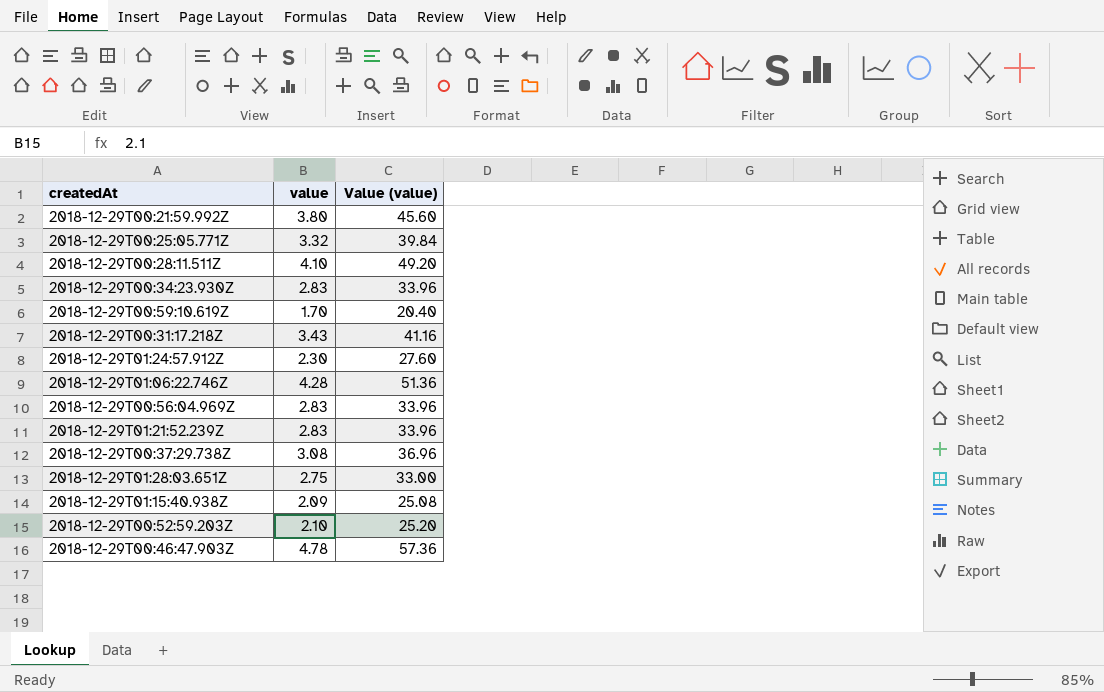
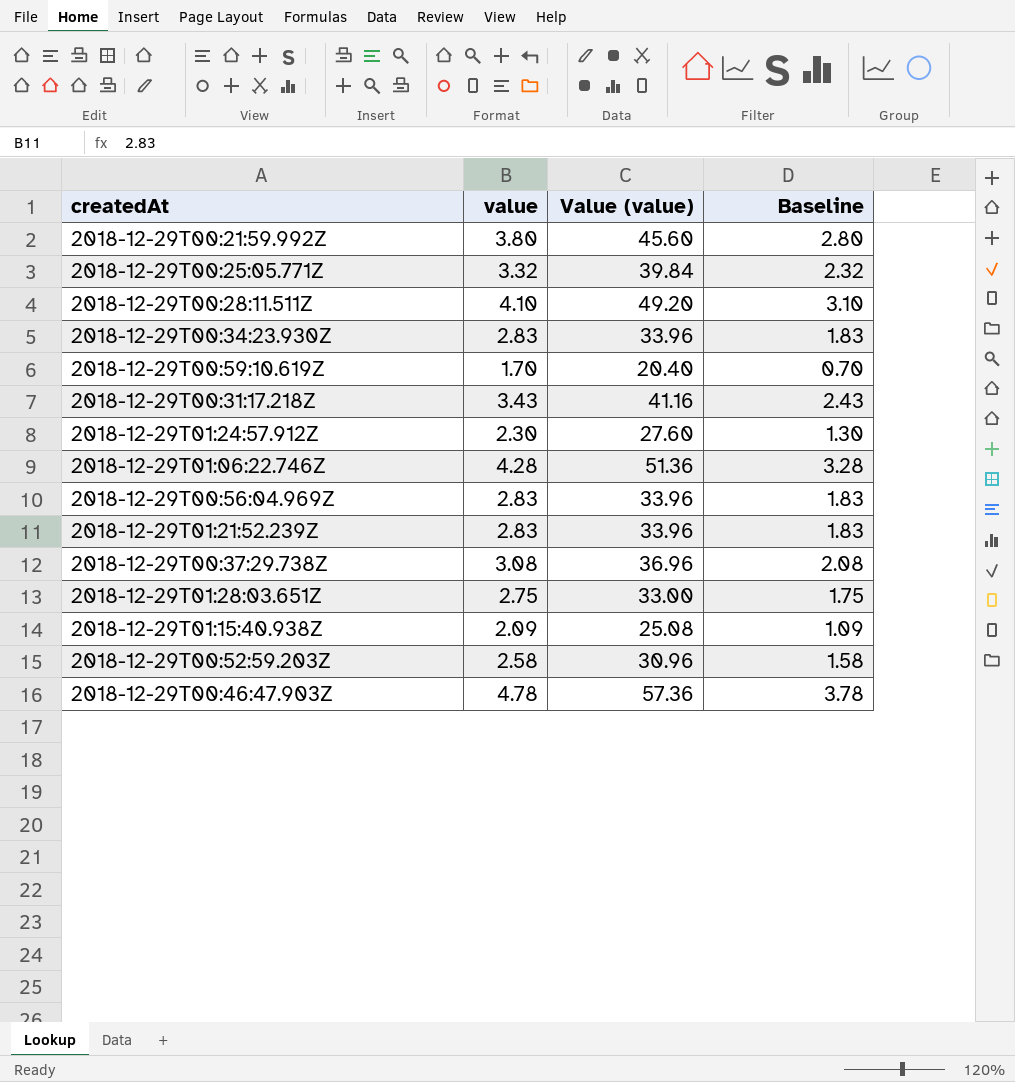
column Baseline | formula: none -> [value] - 1
2018-12-29T00:52:59.203Z | value: 2.10 -> 2.58
2018-12-29T00:52:59.203Z | Value (value): 25.20 -> 30.96

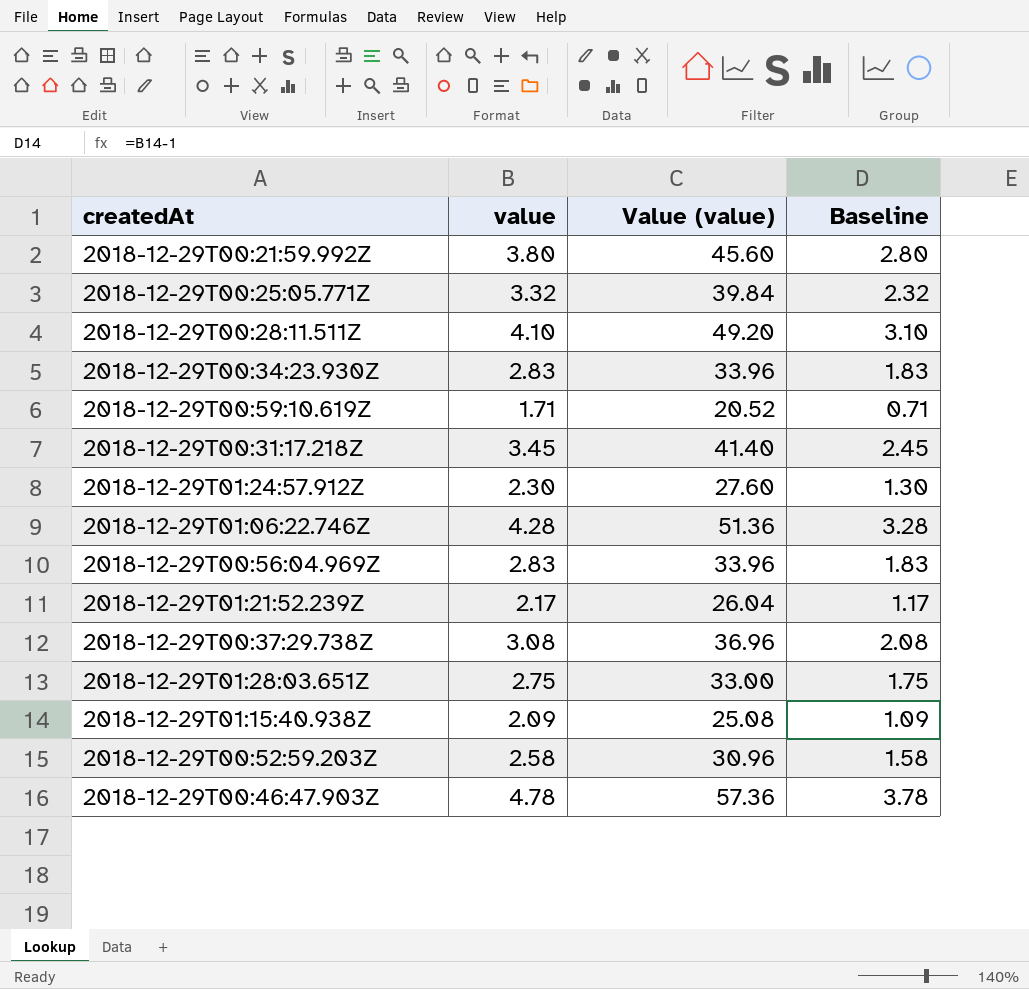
2018-12-29T00:59:10.619Z | value: 1.70 -> 1.71
2018-12-29T00:59:10.619Z | Value (value): 20.40 -> 20.52
2018-12-29T00:59:10.619Z | Baseline: 0.70 -> 0.71
2018-12-29T00:31:17.218Z | value: 3.43 -> 3.45
2018-12-29T00:31:17.218Z | Value (value): 41.16 -> 41.40
2018-12-29T00:31:17.218Z | Baseline: 2.43 -> 2.45
2018-12-29T01:21:52.239Z | value: 2.83 -> 2.17
2018-12-29T01:21:52.239Z | Value (value): 33.96 -> 26.04
2018-12-29T01:21:52.239Z | Baseline: 1.83 -> 1.17

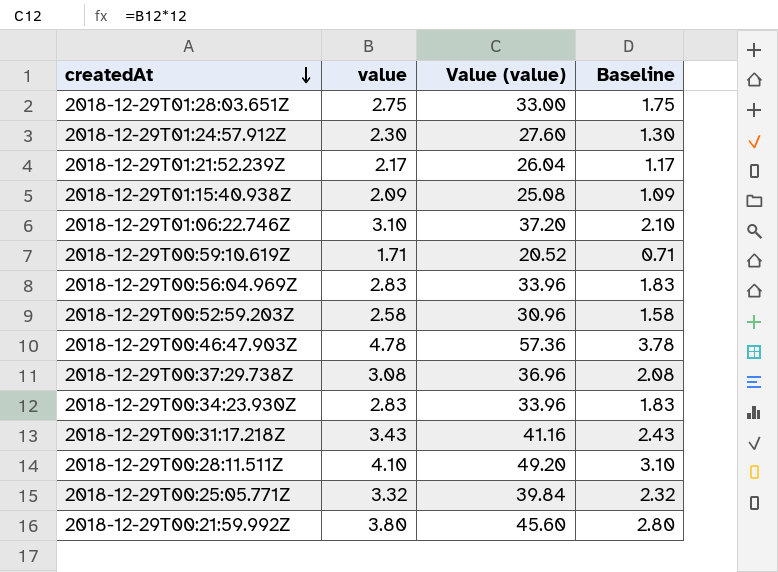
row order: none -> createdAt descending
2018-12-29T01:06:22.746Z | value: 4.28 -> 3.10
2018-12-29T01:06:22.746Z | Value (value): 51.36 -> 37.20
2018-12-29T01:06:22.746Z | Baseline: 3.28 -> 2.10
2018-12-29T00:31:17.218Z | value: 3.45 -> 3.43
2018-12-29T00:31:17.218Z | Value (value): 41.40 -> 41.16
2018-12-29T00:31:17.218Z | Baseline: 2.45 -> 2.43

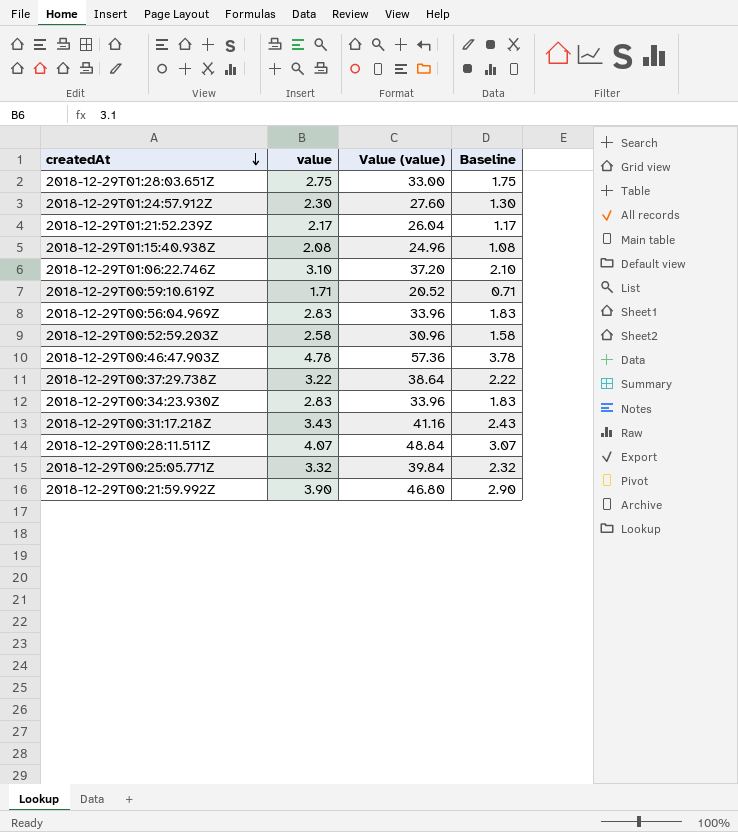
2018-12-29T01:15:40.938Z | value: 2.09 -> 2.08
2018-12-29T01:15:40.938Z | Value (value): 25.08 -> 24.96
2018-12-29T01:15:40.938Z | Baseline: 1.09 -> 1.08
2018-12-29T00:37:29.738Z | value: 3.08 -> 3.22
2018-12-29T00:37:29.738Z | Value (value): 36.96 -> 38.64
2018-12-29T00:37:29.738Z | Baseline: 2.08 -> 2.22
2018-12-29T00:28:11.511Z | value: 4.10 -> 4.07
2018-12-29T00:28:11.511Z | Value (value): 49.20 -> 48.84
2018-12-29T00:28:11.511Z | Baseline: 3.10 -> 3.07
2018-12-29T00:21:59.992Z | value: 3.80 -> 3.90
2018-12-29T00:21:59.992Z | Value (value): 45.60 -> 46.80
2018-12-29T00:21:59.992Z | Baseline: 2.80 -> 2.90

